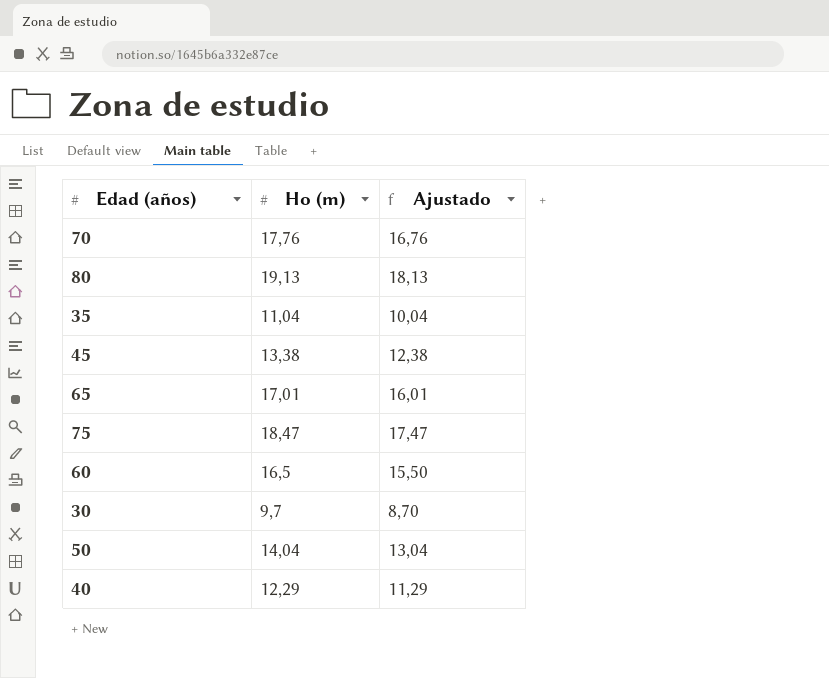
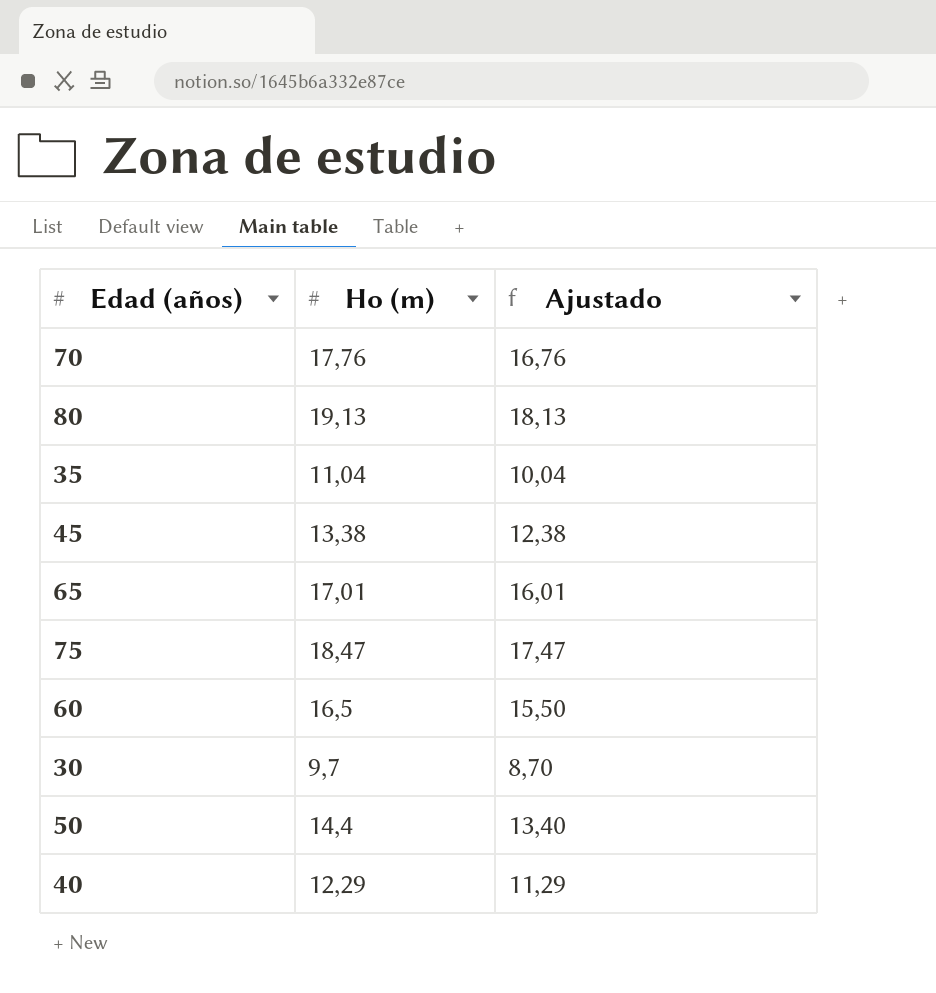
50 | Ho (m): 14,04 -> 14,4
50 | Ajustado: 13,04 -> 13,40

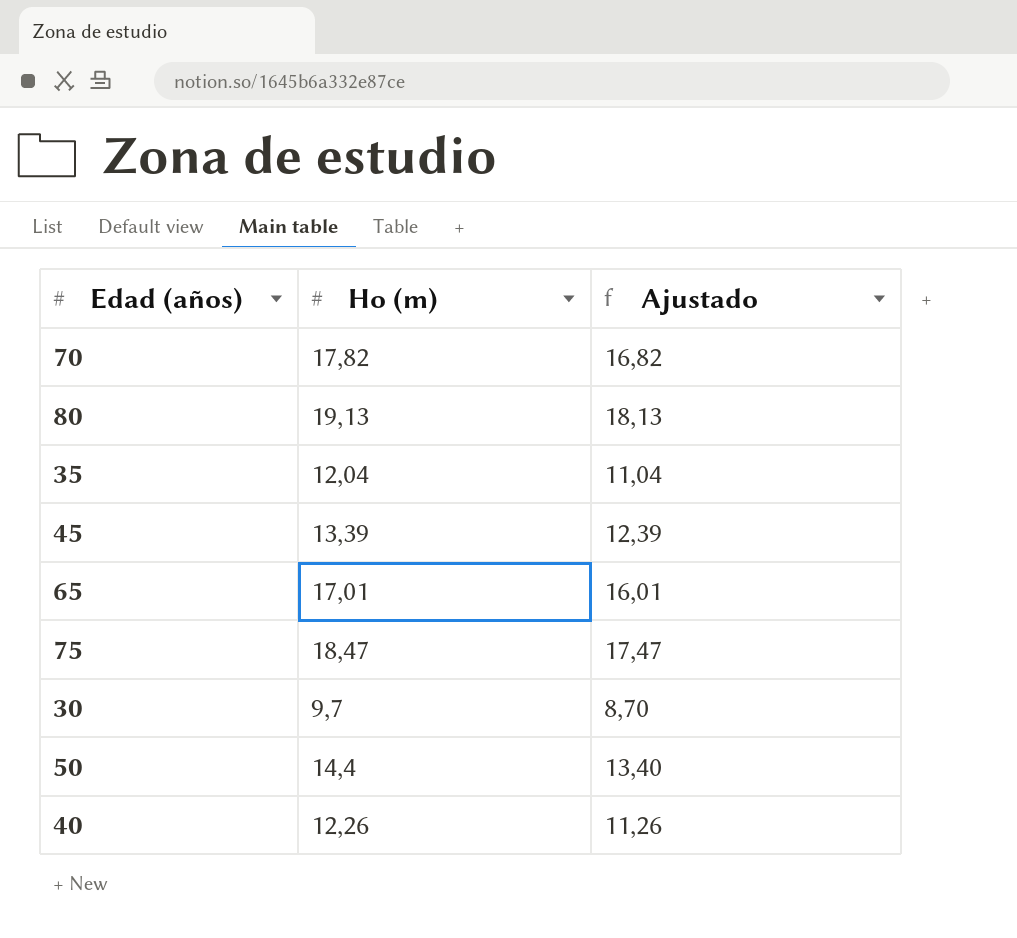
row 60: 16,5 | 15,50 -> none
70 | Ho (m): 17,76 -> 17,82
70 | Ajustado: 16,76 -> 16,82
35 | Ho (m): 11,04 -> 12,04
35 | Ajustado: 10,04 -> 11,04
45 | Ho (m): 13,38 -> 13,39
45 | Ajustado: 12,38 -> 12,39
40 | Ho (m): 12,29 -> 12,26
40 | Ajustado: 11,29 -> 11,26

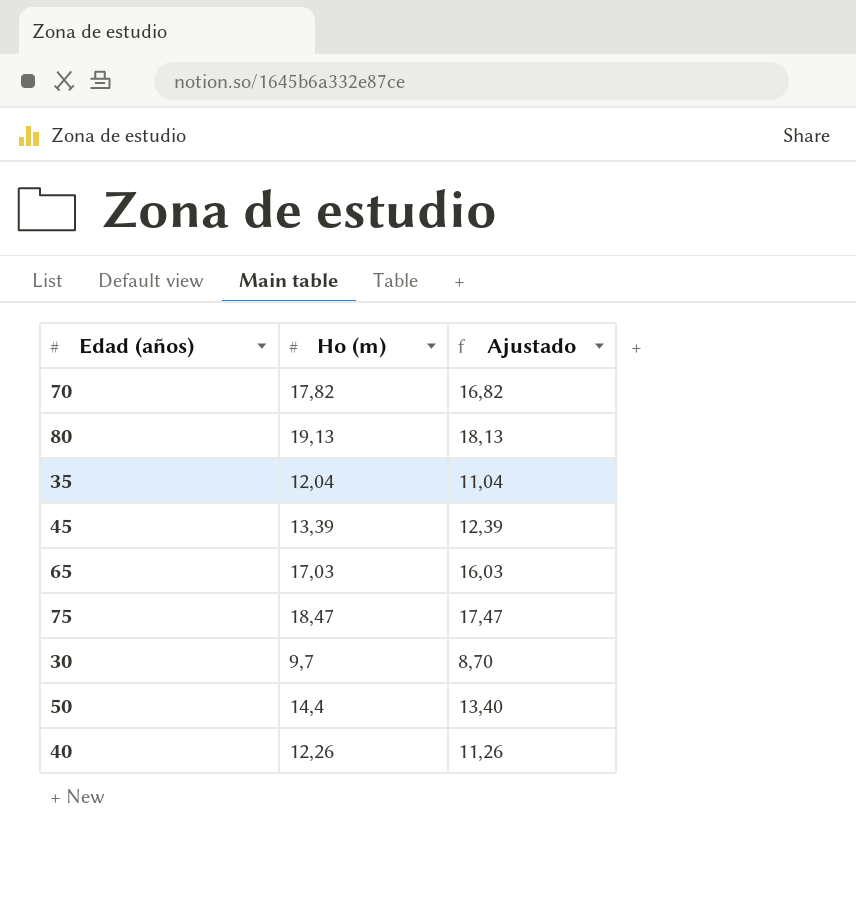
65 | Ho (m): 17,01 -> 17,03
65 | Ajustado: 16,01 -> 16,03

